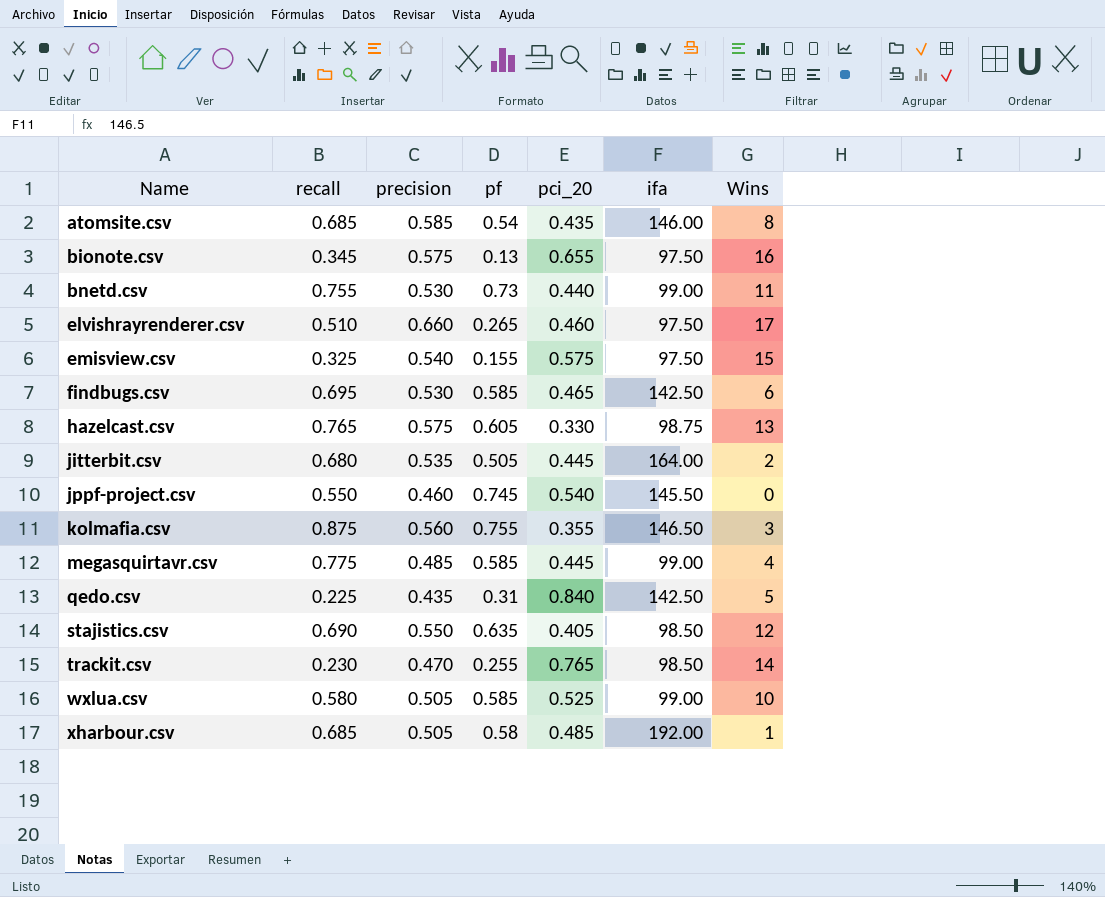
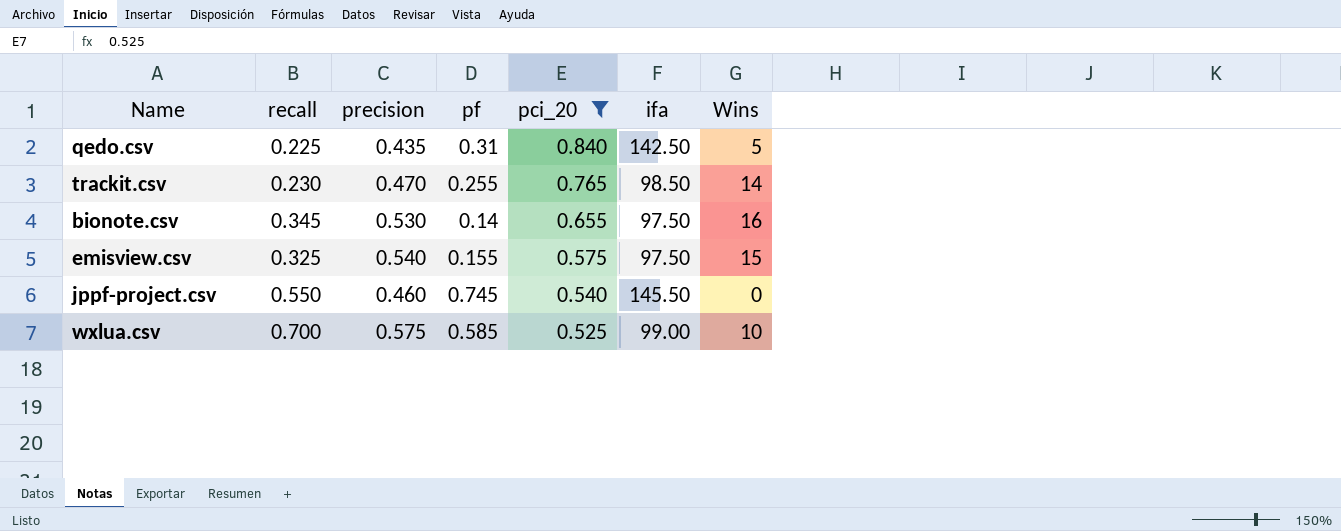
filter: none -> pci_20 >= 0.525
row order: Name ascending -> pci_20 descending
bionote.csv | precision: 0.575 -> 0.530
bionote.csv | pf: 0.13 -> 0.14
wxlua.csv | recall: 0.580 -> 0.700
wxlua.csv | precision: 0.505 -> 0.575

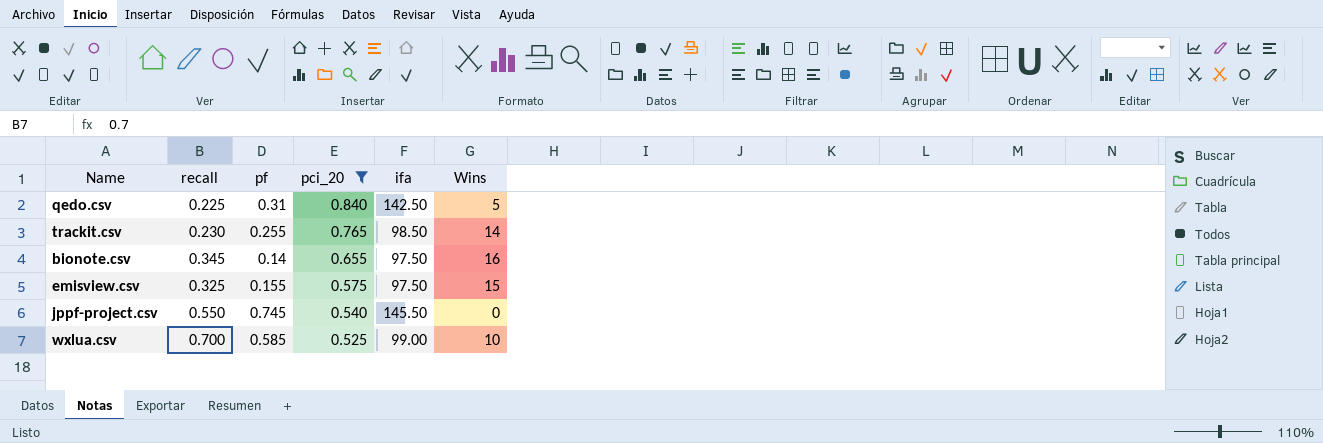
column precision | position: 3 -> none

